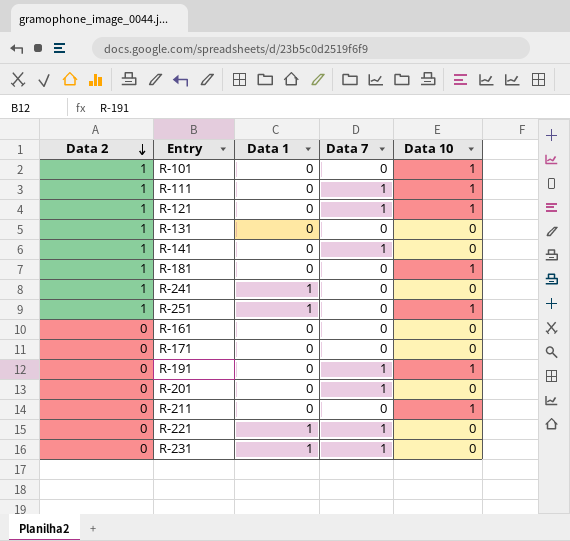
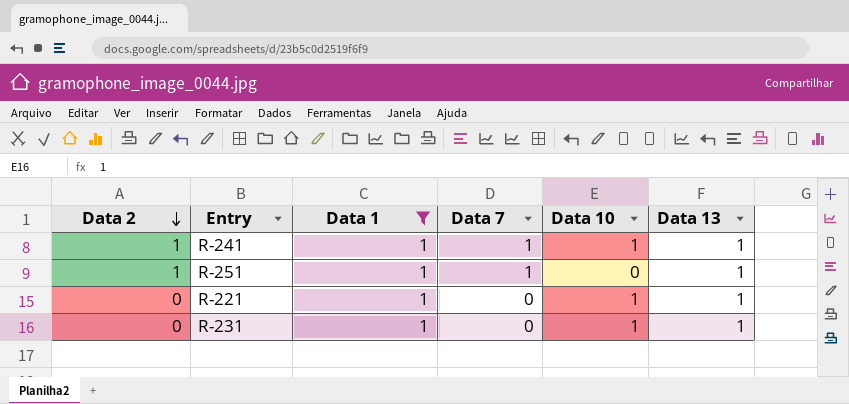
filter: none -> Data 1 = 1
column Data 13 | position: none -> 6
R-241 | Data 7: 0 -> 1
R-241 | Data 10: 0 -> 1
R-251 | Data 7: 0 -> 1
R-251 | Data 10: 1 -> 0
R-221 | Data 7: 1 -> 0
R-221 | Data 10: 0 -> 1
R-231 | Data 7: 1 -> 0
R-231 | Data 10: 0 -> 1

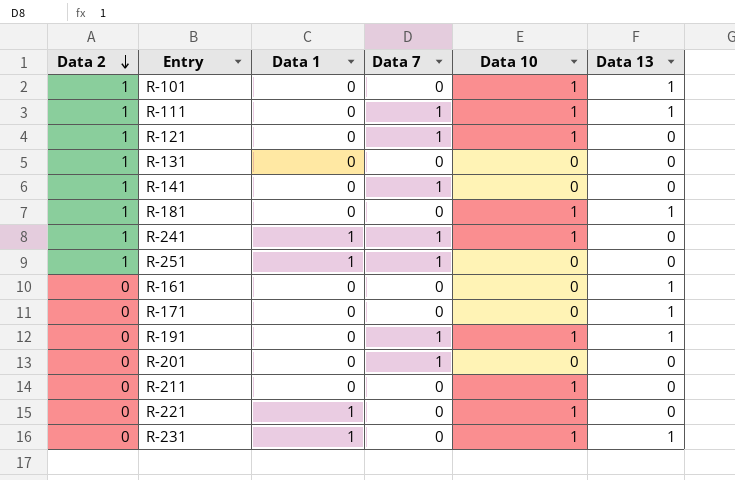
filter: Data 1 = 1 -> none
R-241 | Data 13: 1 -> 0
R-251 | Data 13: 1 -> 0
R-221 | Data 13: 1 -> 0

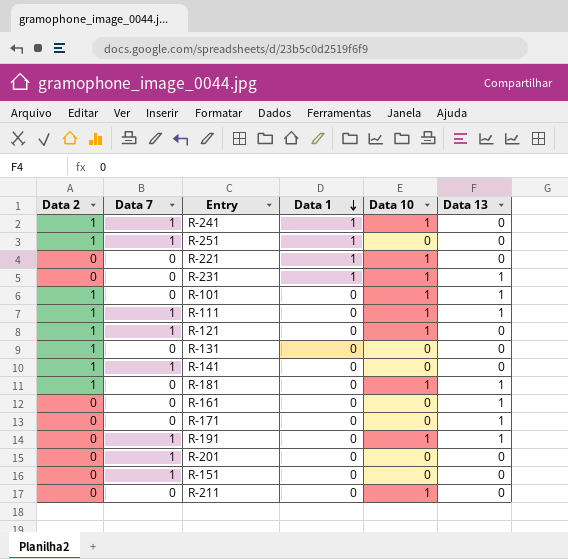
row order: Data 2 descending -> Data 1 descending
column Data 7 | position: 4 -> 2
row R-151: none -> 0 | 1 | 0 | 0 | 0

